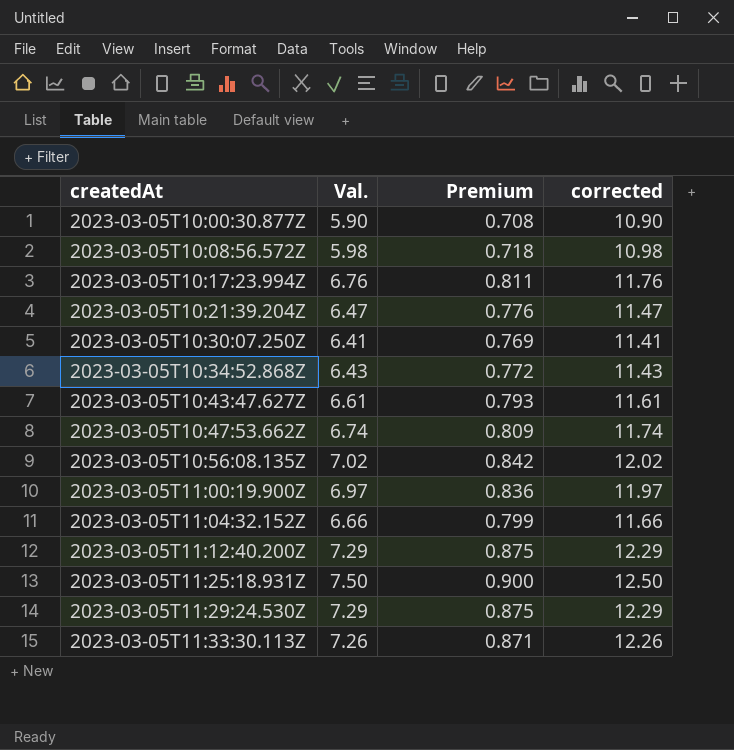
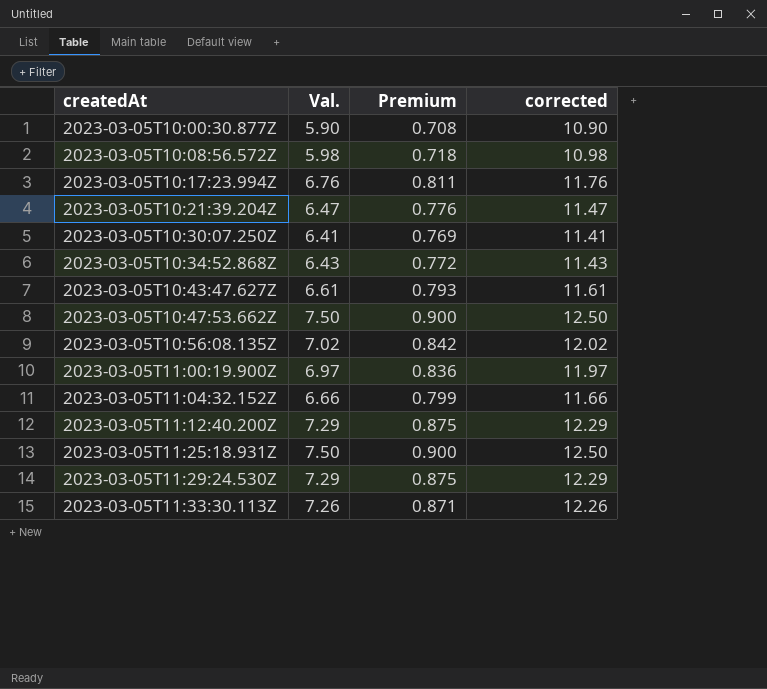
2023-03-05T10:47:53.662Z | Val.: 6.74 -> 7.50
2023-03-05T10:47:53.662Z | Premium: 0.809 -> 0.900
2023-03-05T10:47:53.662Z | corrected: 11.74 -> 12.50

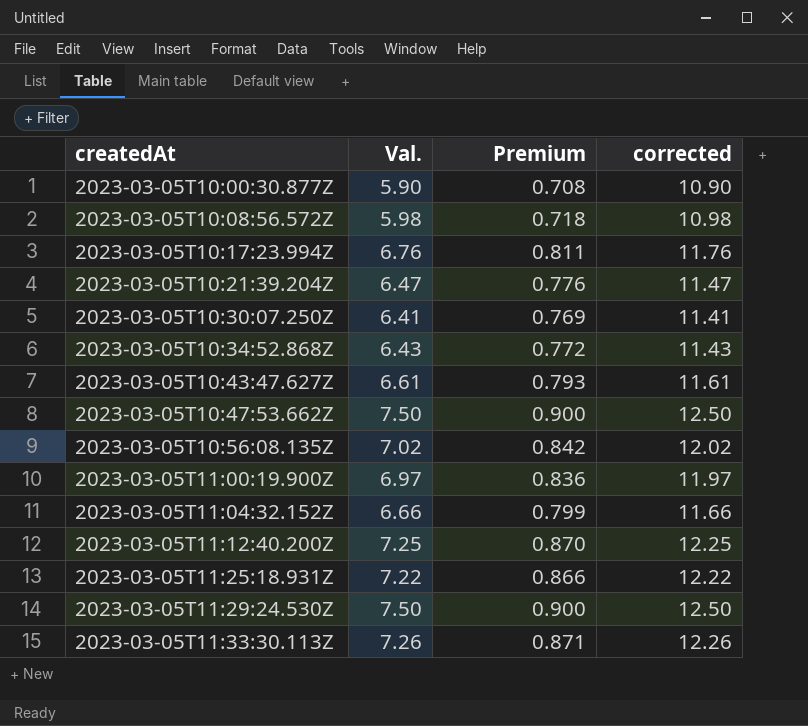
2023-03-05T11:12:40.200Z | Val.: 7.29 -> 7.25
2023-03-05T11:12:40.200Z | Premium: 0.875 -> 0.870
2023-03-05T11:12:40.200Z | corrected: 12.29 -> 12.25
2023-03-05T11:25:18.931Z | Val.: 7.50 -> 7.22
2023-03-05T11:25:18.931Z | Premium: 0.900 -> 0.866
2023-03-05T11:25:18.931Z | corrected: 12.50 -> 12.22
2023-03-05T11:29:24.530Z | Val.: 7.29 -> 7.50
2023-03-05T11:29:24.530Z | Premium: 0.875 -> 0.900
2023-03-05T11:29:24.530Z | corrected: 12.29 -> 12.50

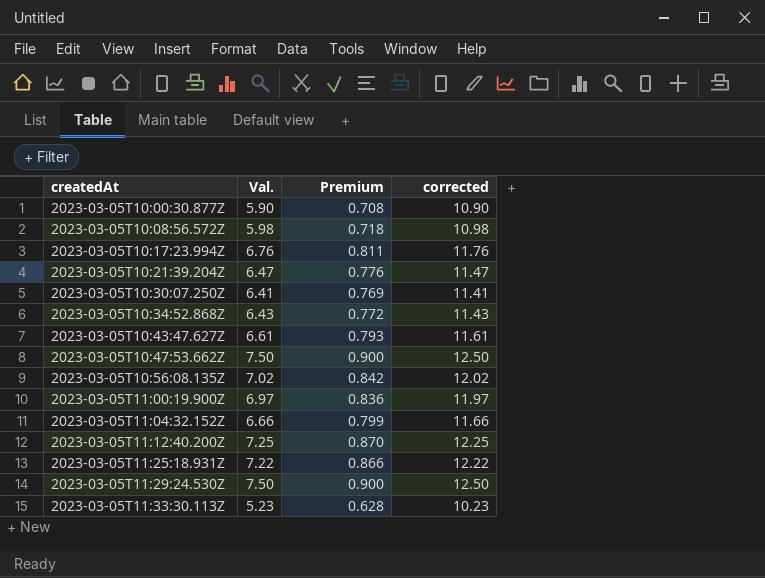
2023-03-05T11:33:30.113Z | Val.: 7.26 -> 5.23
2023-03-05T11:33:30.113Z | Premium: 0.871 -> 0.628
2023-03-05T11:33:30.113Z | corrected: 12.26 -> 10.23

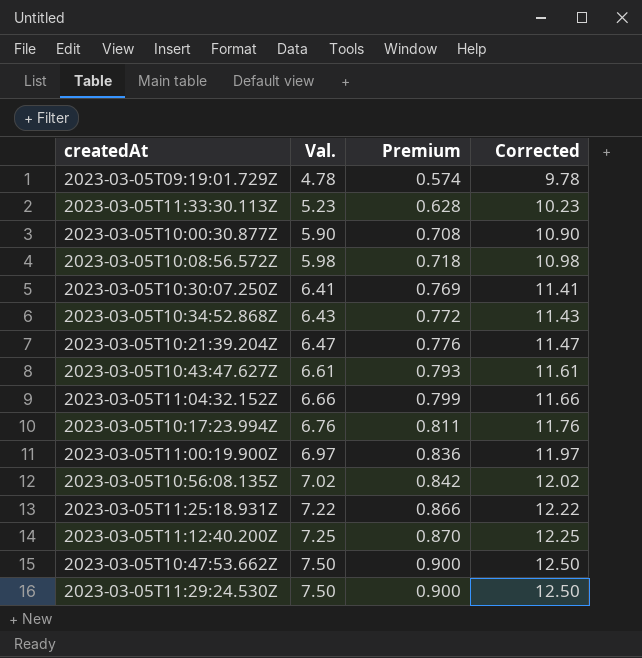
row order: createdAt ascending -> Val. ascending
column name: corrected -> Corrected
row 2023-03-05T09:19:01.729Z: none -> 4.78 | 0.574 | 9.78

